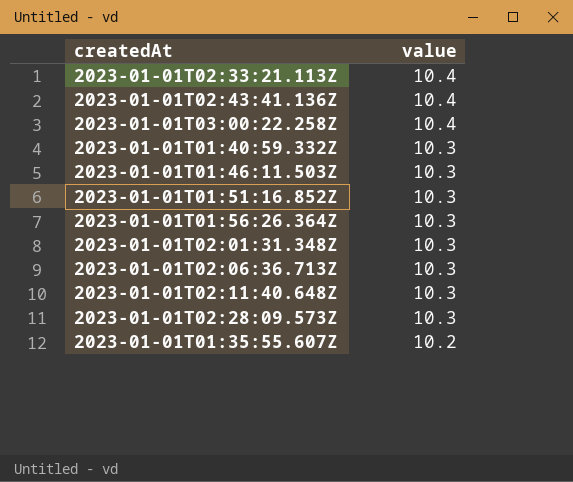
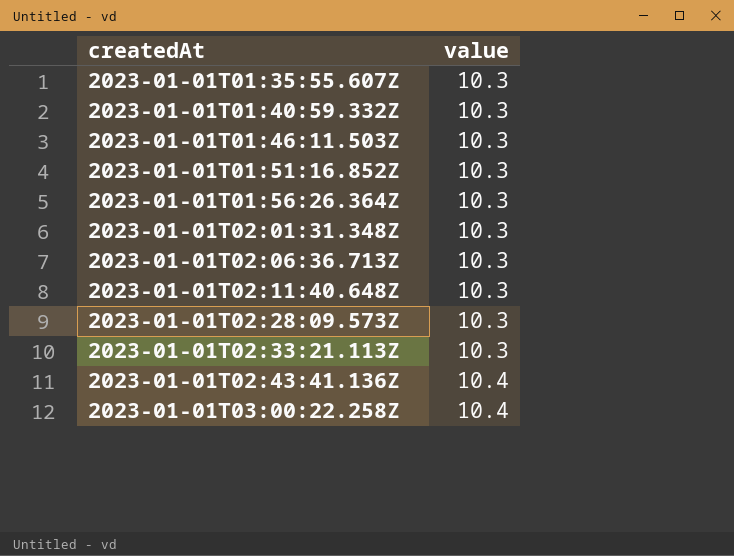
row order: value descending -> createdAt ascending
2023-01-01T01:35:55.607Z | value: 10.2 -> 10.3
2023-01-01T02:33:21.113Z | value: 10.4 -> 10.3

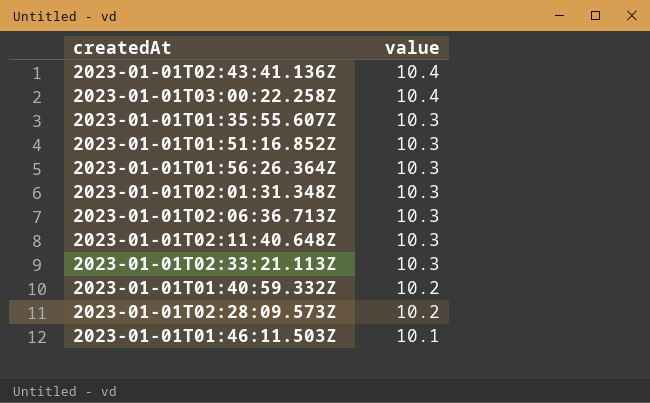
row order: createdAt ascending -> value descending
2023-01-01T01:40:59.332Z | value: 10.3 -> 10.2
2023-01-01T02:28:09.573Z | value: 10.3 -> 10.2
2023-01-01T01:46:11.503Z | value: 10.3 -> 10.1

